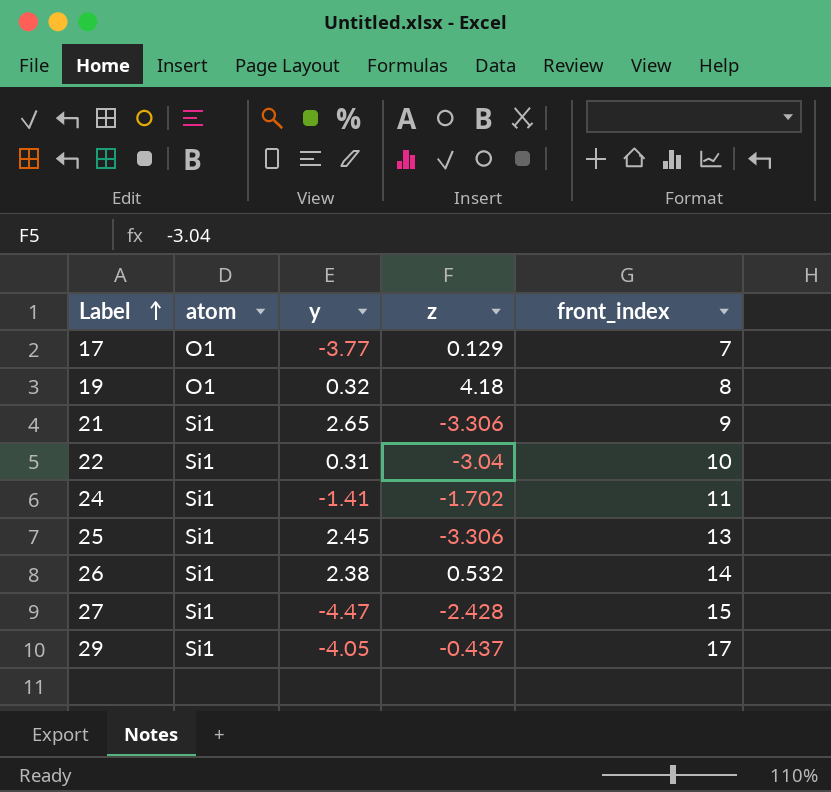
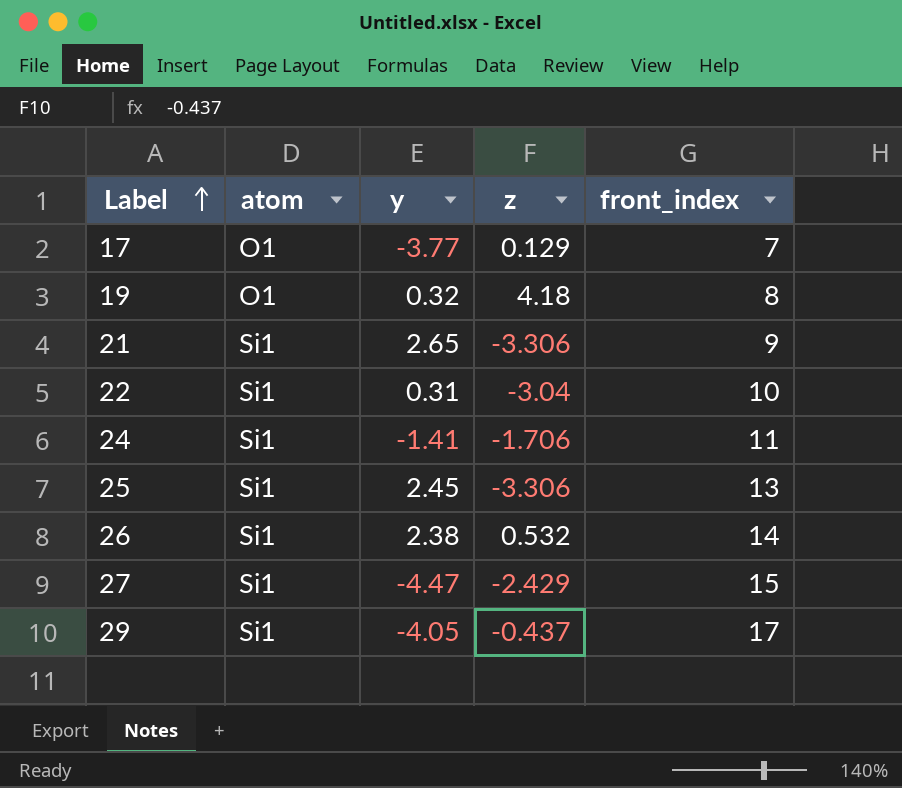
24 | z: -1.702 -> -1.706
27 | z: -2.428 -> -2.429

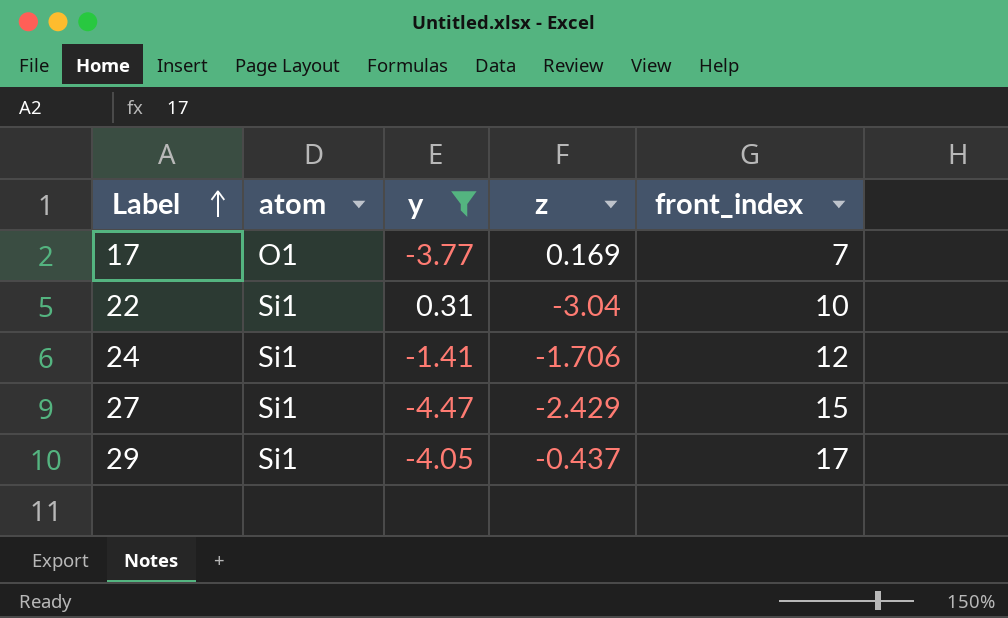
filter: none -> y <= 0.31
17 | z: 0.129 -> 0.169
24 | front_index: 11 -> 12

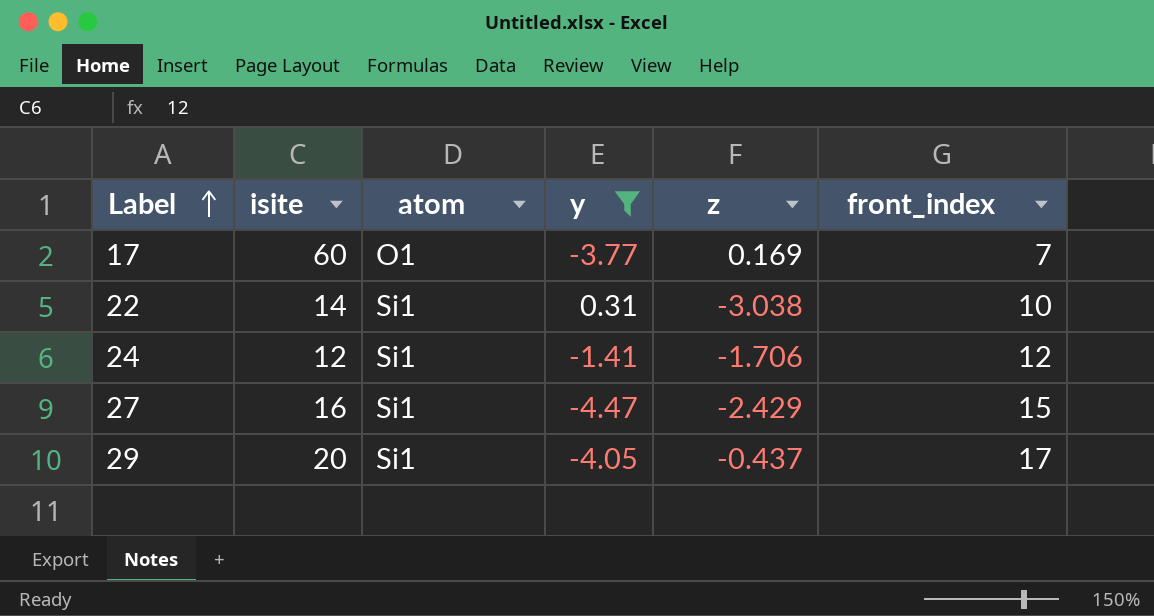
column isite | position: none -> 2
22 | z: -3.04 -> -3.038

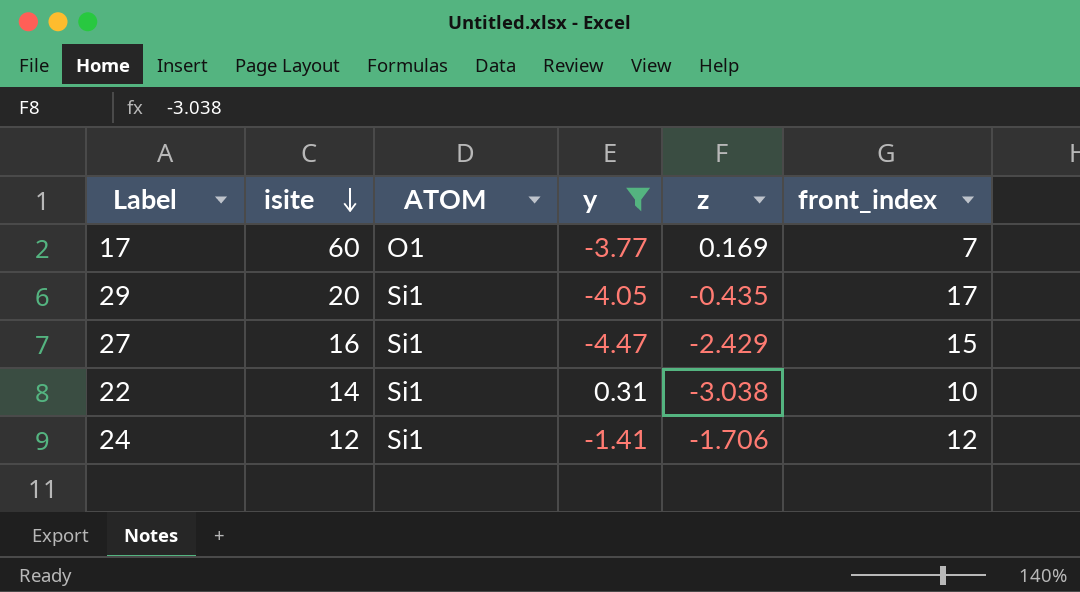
row order: Label ascending -> isite descending
column name: atom -> ATOM
29 | z: -0.437 -> -0.435

